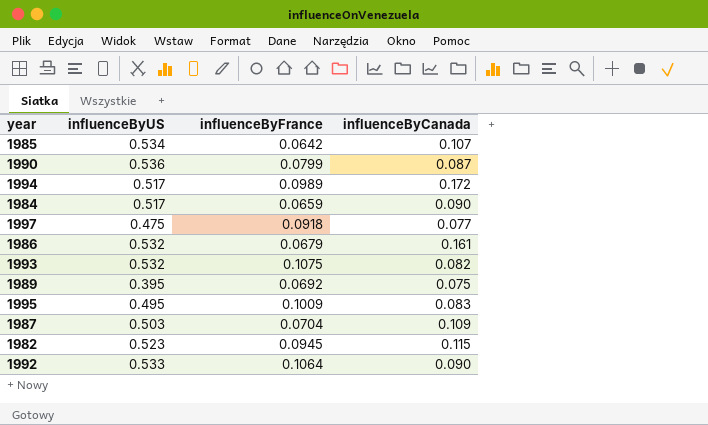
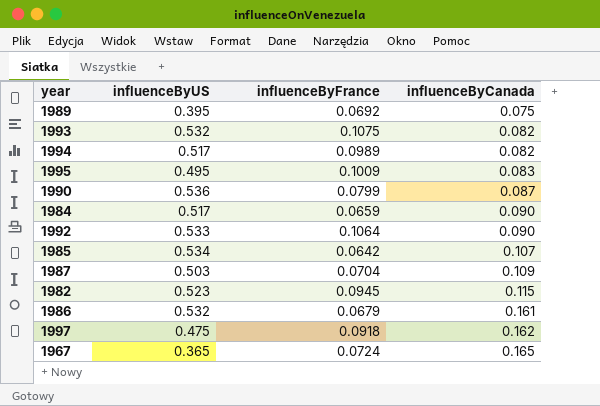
row order: none -> influenceByCanada ascending
1994 | influenceByCanada: 0.172 -> 0.082
1997 | influenceByCanada: 0.077 -> 0.162
row 1967: none -> 0.365 | 0.0724 | 0.165

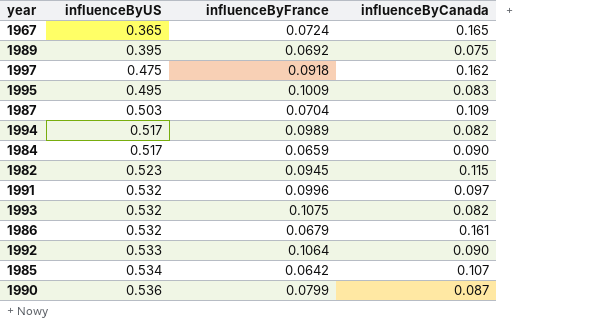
row order: influenceByCanada ascending -> influenceByUS ascending
row 1991: none -> 0.532 | 0.0996 | 0.097

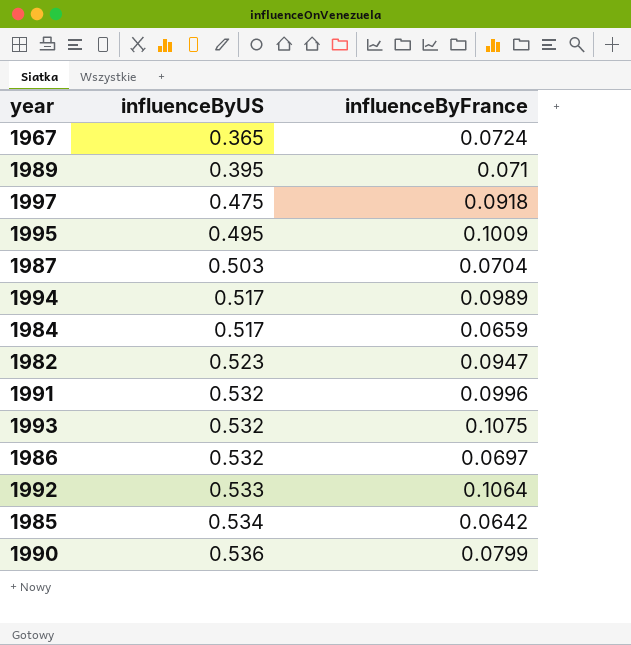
column influenceByCanada | position: 4 -> none
1989 | influenceByFrance: 0.0692 -> 0.071
1982 | influenceByFrance: 0.0945 -> 0.0947
1986 | influenceByFrance: 0.0679 -> 0.0697

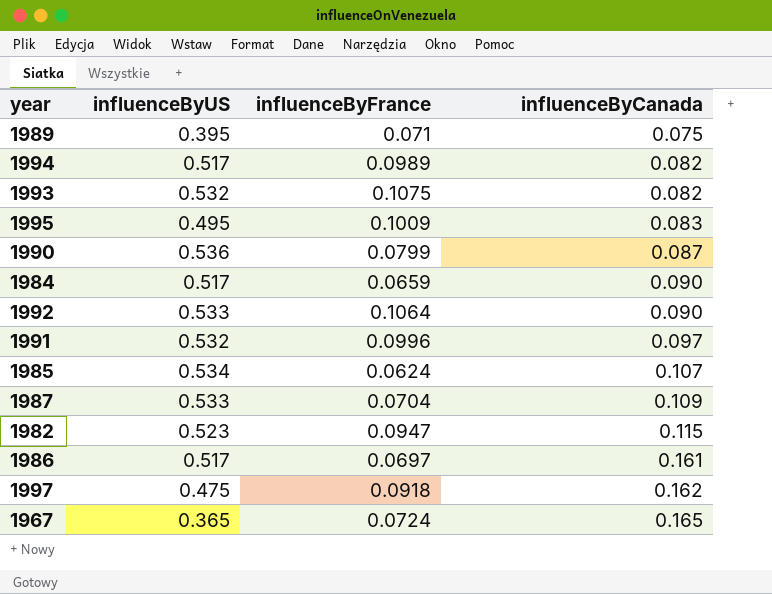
row order: influenceByUS ascending -> influenceByCanada ascending
column influenceByCanada | position: none -> 4
1985 | influenceByFrance: 0.0642 -> 0.0624
1987 | influenceByUS: 0.503 -> 0.533
1986 | influenceByUS: 0.532 -> 0.517

